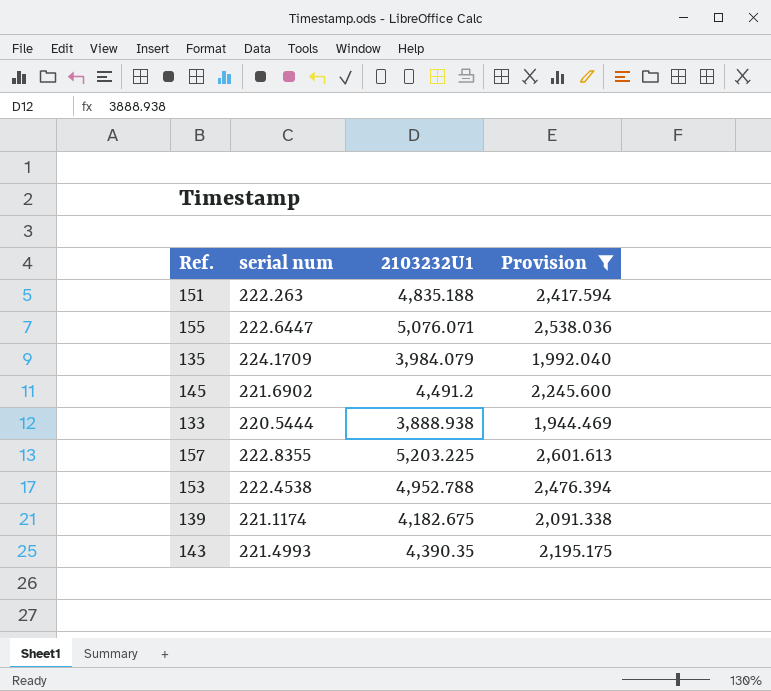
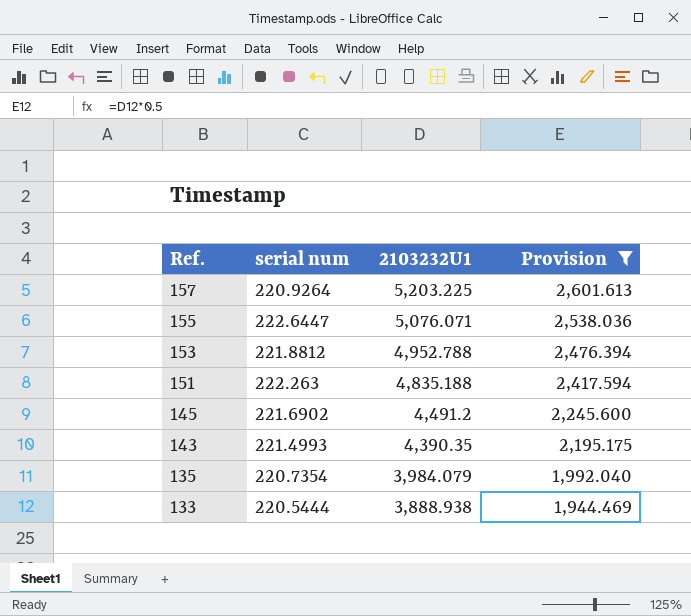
row order: none -> Ref. descending
row 139: 221.1174 | 4,182.675 | 2,091.338 -> none
157 | serial num: 222.8355 -> 220.9264
153 | serial num: 222.4538 -> 221.8812
135 | serial num: 224.1709 -> 220.7354

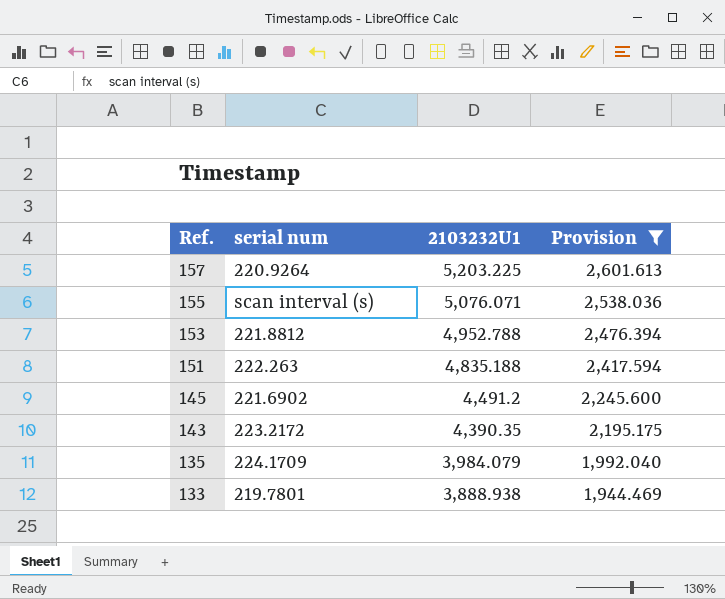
155 | serial num: 222.6447 -> scan interval (s)
143 | serial num: 221.4993 -> 223.2172
135 | serial num: 220.7354 -> 224.1709
133 | serial num: 220.5444 -> 219.7801

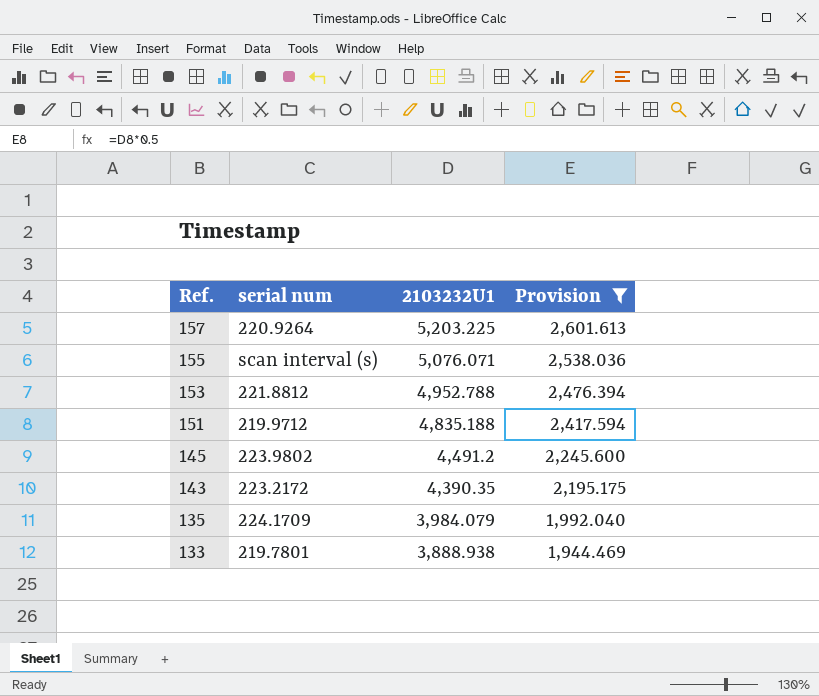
151 | serial num: 222.263 -> 219.9712
145 | serial num: 221.6902 -> 223.9802

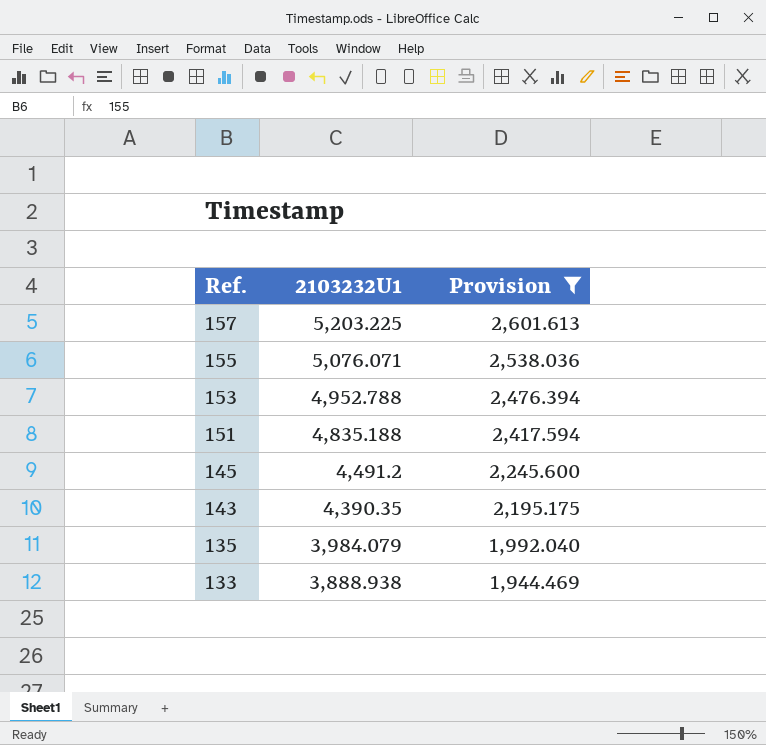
column serial num | position: 2 -> none

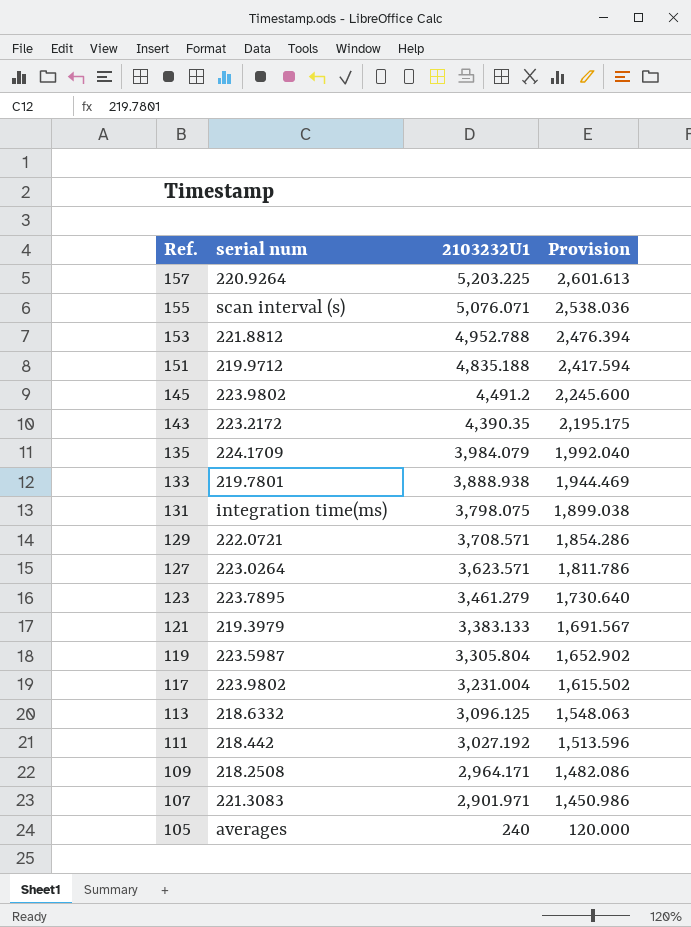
filter: Provision >= 1,944.469 -> none
column serial num | position: none -> 2

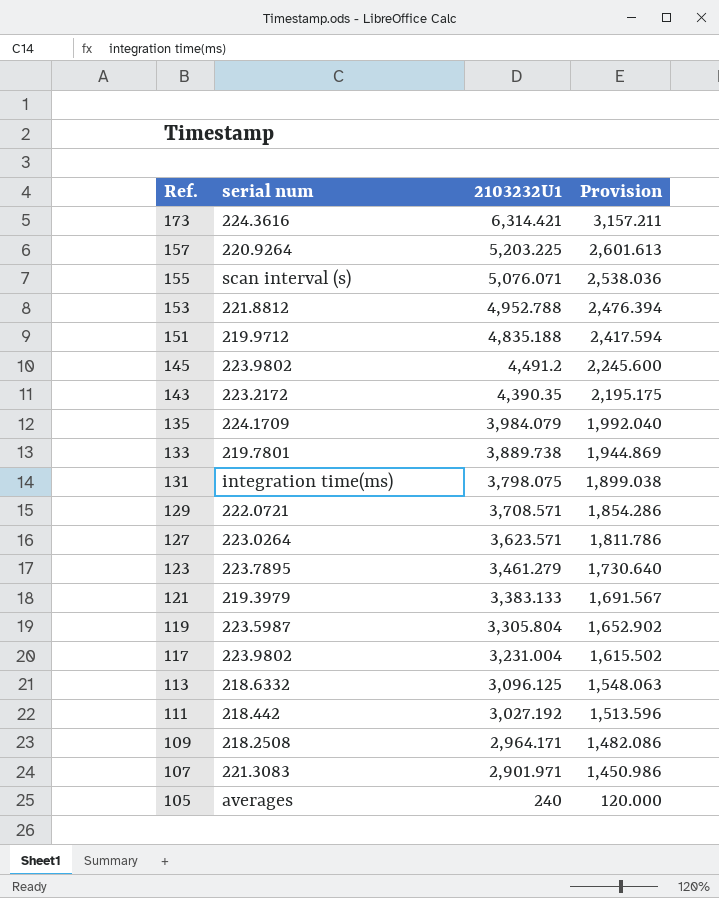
row 173: none -> 224.3616 | 6,314.421 | 3,157.211
133 | 2103232U1: 3,888.938 -> 3,889.738
133 | Provision: 1,944.469 -> 1,944.869

